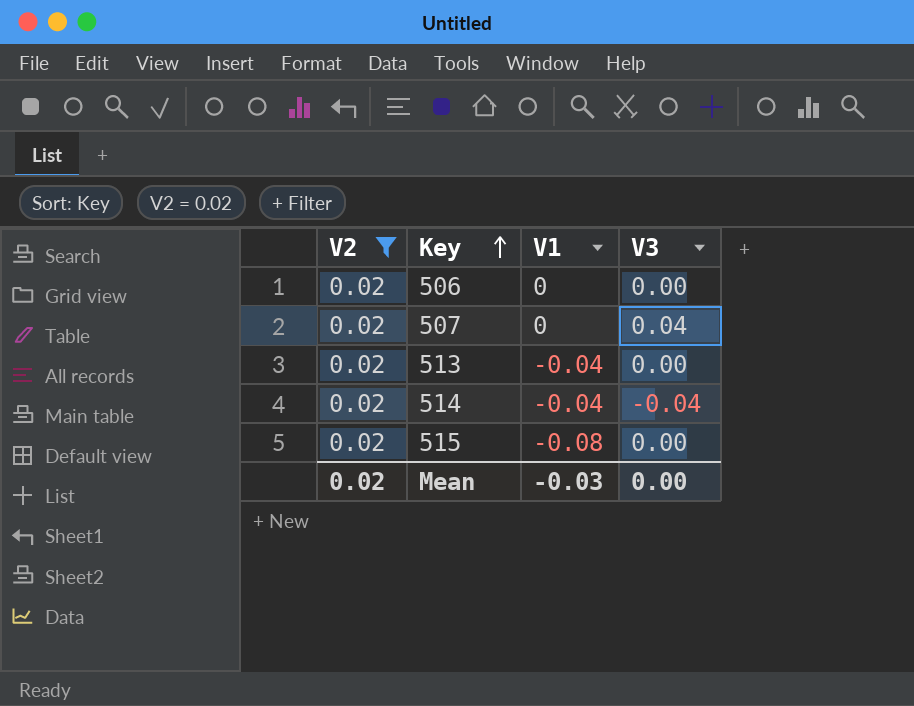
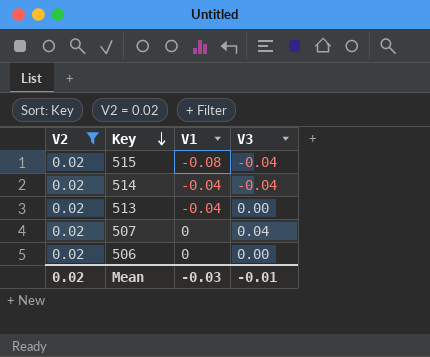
row order: Key ascending -> Key descending
515 | V3: 0.00 -> -0.04
Mean | V3: 0.00 -> -0.01

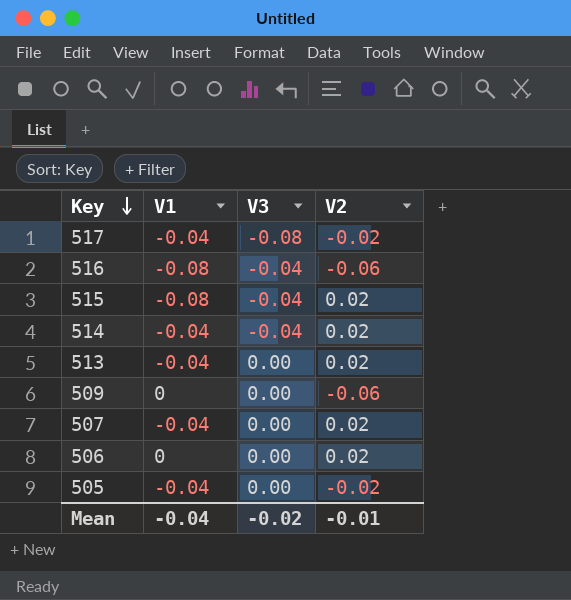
filter: V2 = 0.02 -> none
column V2 | position: 1 -> 4
507 | V1: 0 -> -0.04
507 | V3: 0.04 -> 0.00
Mean | V1: -0.03 -> -0.04
Mean | V3: -0.01 -> -0.02
Mean | V2: 0.02 -> -0.01

